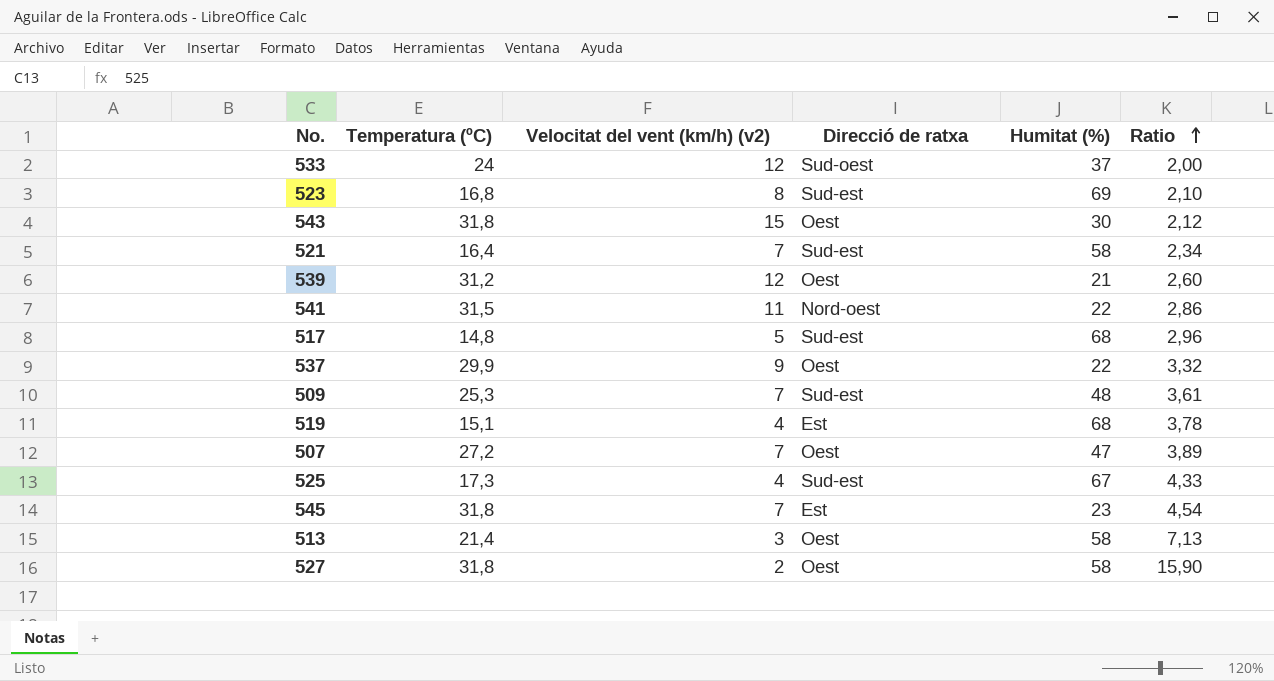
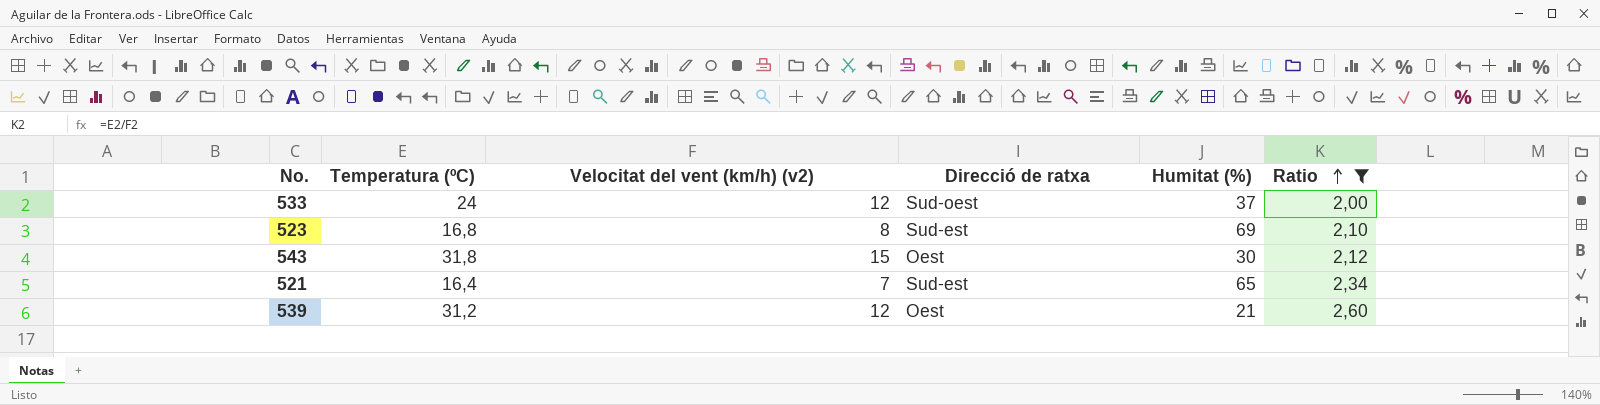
filter: none -> Ratio <= 2,60
521 | Humitat (%): 58 -> 65

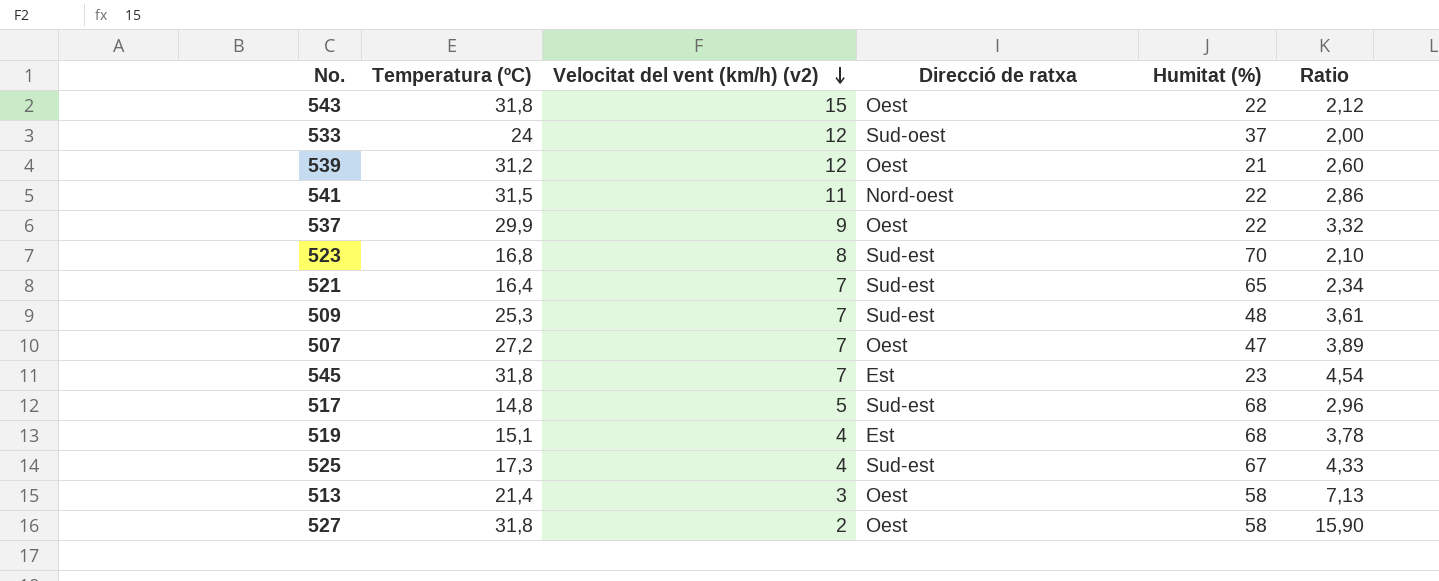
filter: Ratio <= 2,60 -> none
row order: Ratio ascending -> Velocitat del vent (km/h) (v2) descending
543 | Humitat (%): 30 -> 22
523 | Humitat (%): 69 -> 70

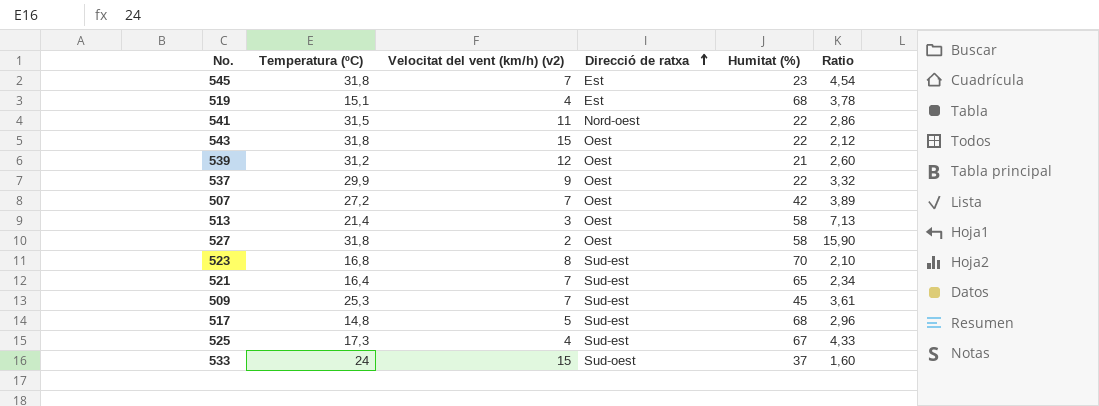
row order: Velocitat del vent (km/h) (v2) descending -> Direcció de ratxa ascending
507 | Humitat (%): 47 -> 42
509 | Humitat (%): 48 -> 45
533 | Velocitat del vent (km/h) (v2): 12 -> 15
533 | Ratio: 2,00 -> 1,60

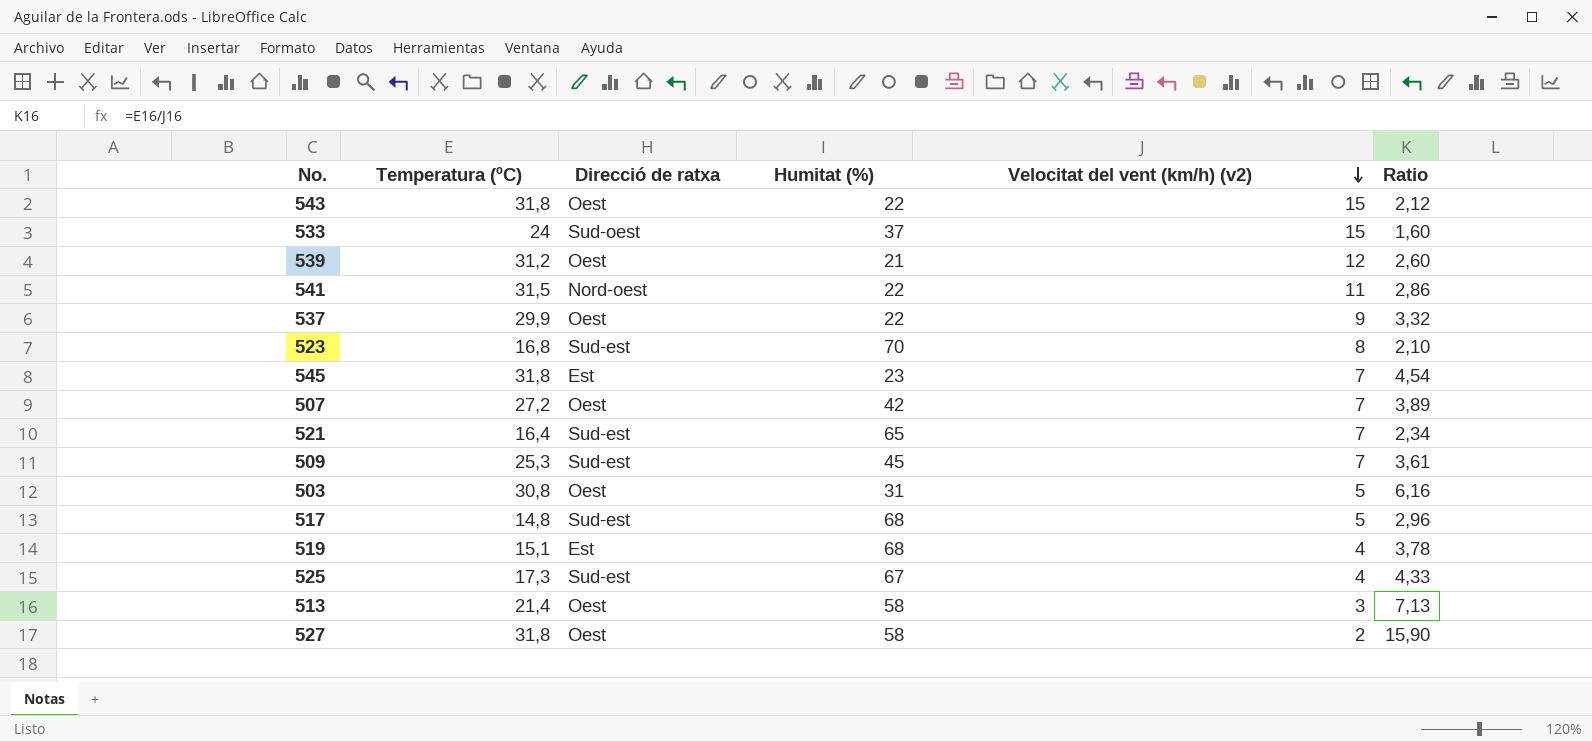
row order: Direcció de ratxa ascending -> Velocitat del vent (km/h) (v2) descending
column Velocitat del vent (km/h) (v2) | position: 3 -> 5
row 503: none -> 30,8 | Oest | 31 | 5 | 6,16

